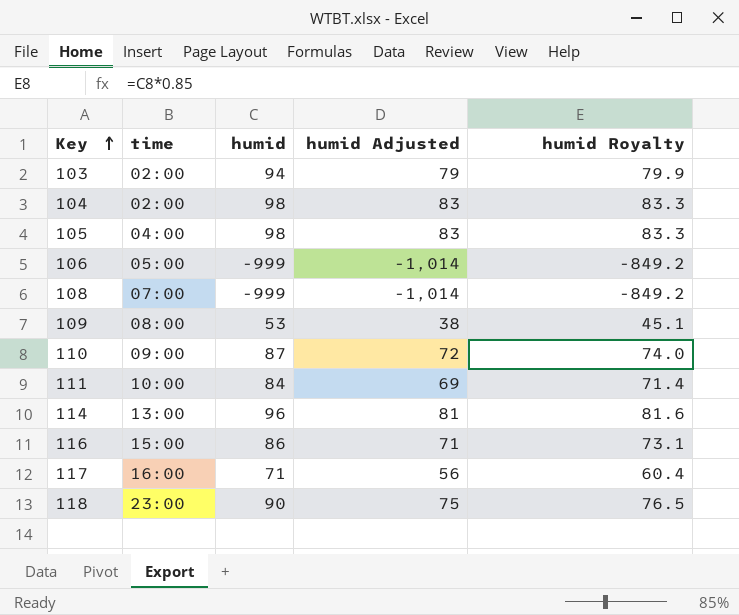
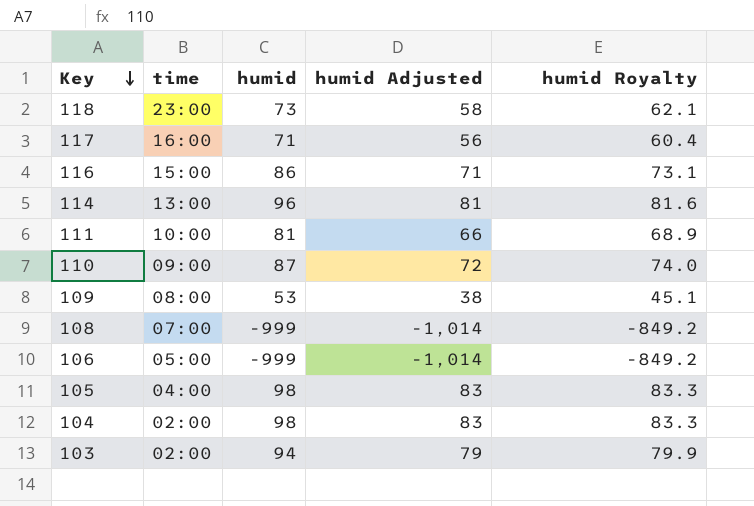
row order: Key ascending -> Key descending
118 | humid: 90 -> 73
118 | humid Adjusted: 75 -> 58
118 | humid Royalty: 76.5 -> 62.1
111 | humid: 84 -> 81
111 | humid Adjusted: 69 -> 66
111 | humid Royalty: 71.4 -> 68.9

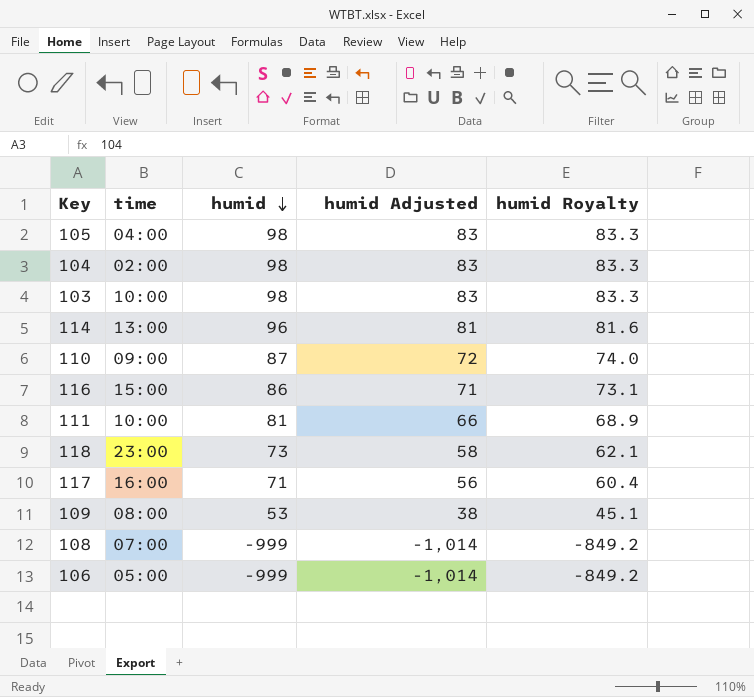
row order: Key descending -> humid descending
103 | time: 02:00 -> 10:00
103 | humid: 94 -> 98
103 | humid Adjusted: 79 -> 83
103 | humid Royalty: 79.9 -> 83.3

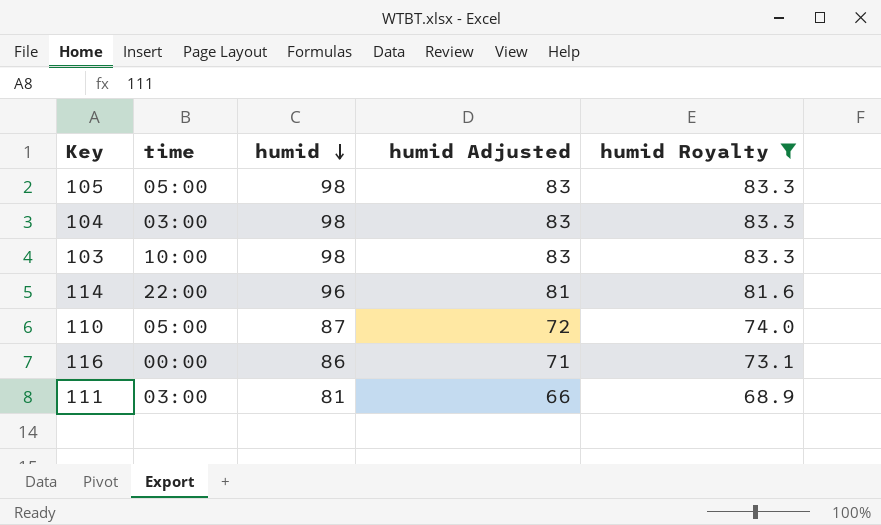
filter: none -> humid Royalty >= 68.9
105 | time: 04:00 -> 05:00
104 | time: 02:00 -> 03:00
114 | time: 13:00 -> 22:00
110 | time: 09:00 -> 05:00
116 | time: 15:00 -> 00:00
111 | time: 10:00 -> 03:00

